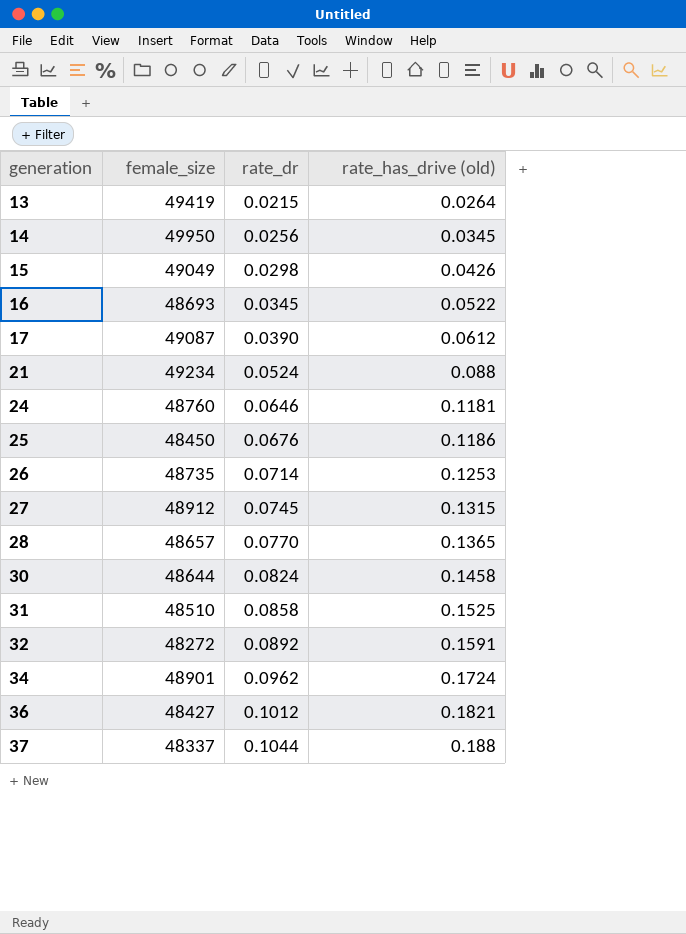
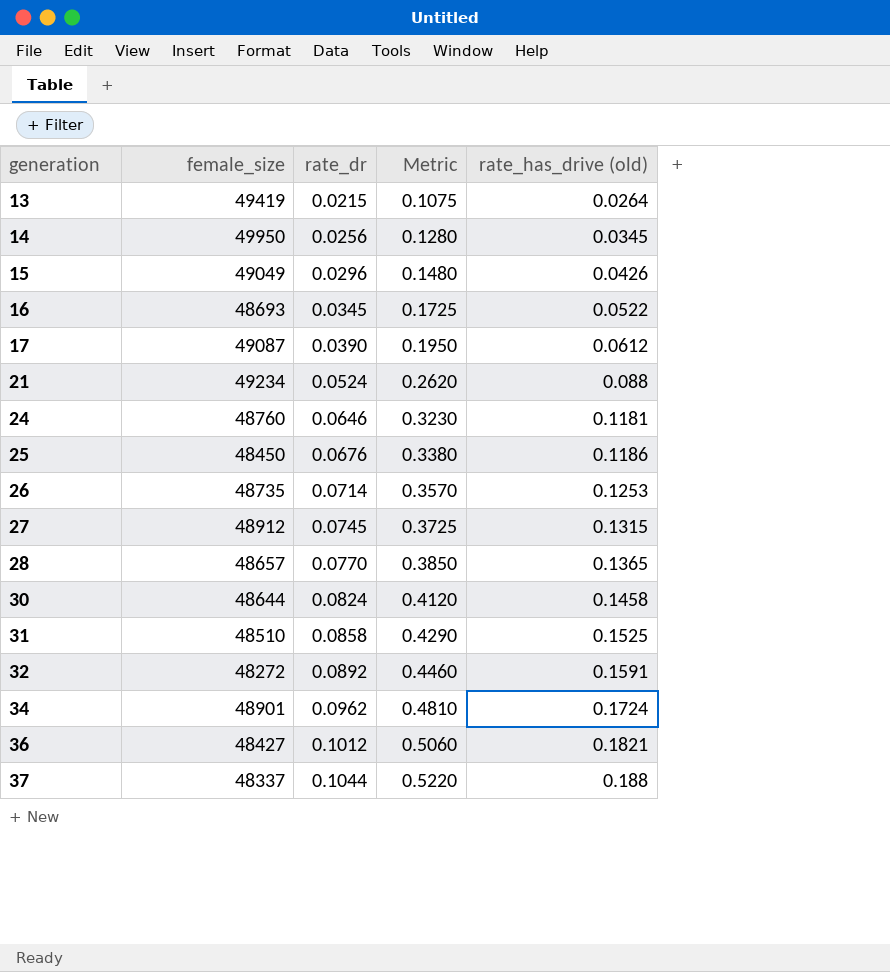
column Metric | formula: none -> [rate_dr] * 5
15 | rate_dr: 0.0298 -> 0.0296

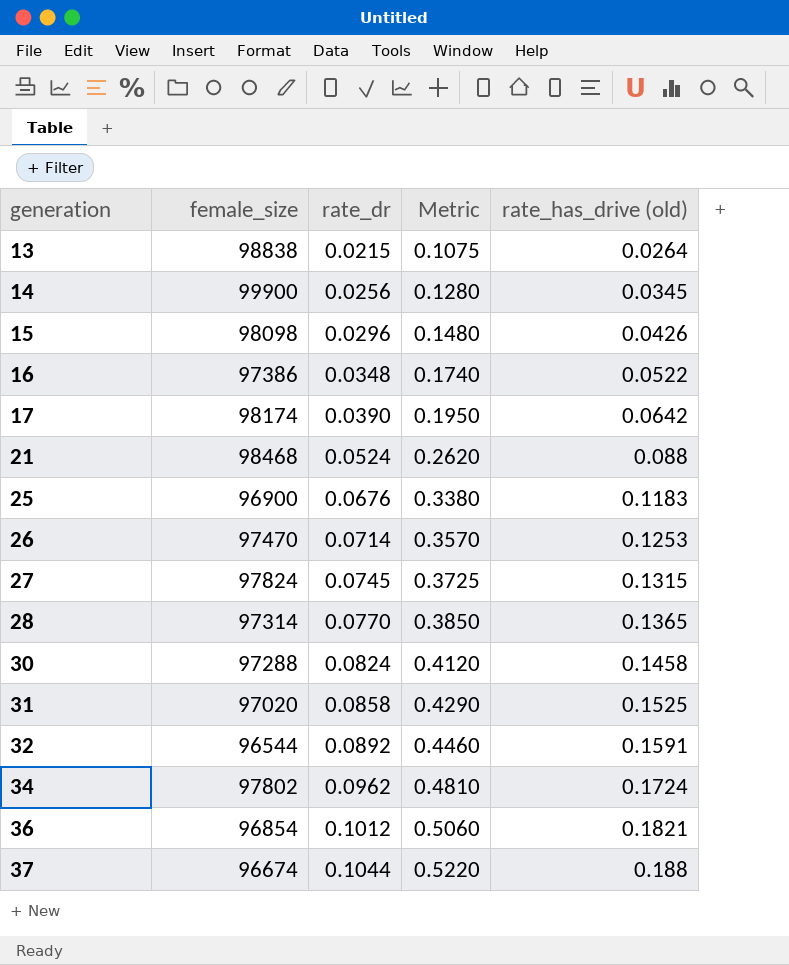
row 24: 48760 | 0.0646 | 0.3230 | 0.1181 -> none
13 | female_size: 49419 -> 98838
14 | female_size: 49950 -> 99900
15 | female_size: 49049 -> 98098
16 | female_size: 48693 -> 97386
16 | rate_dr: 0.0345 -> 0.0348
16 | Metric: 0.1725 -> 0.1740
17 | female_size: 49087 -> 98174
17 | rate_has_drive (old): 0.0612 -> 0.0642
21 | female_size: 49234 -> 98468
25 | female_size: 48450 -> 96900
25 | rate_has_drive (old): 0.1186 -> 0.1183
26 | female_size: 48735 -> 97470
27 | female_size: 48912 -> 97824
28 | female_size: 48657 -> 97314
30 | female_size: 48644 -> 97288
31 | female_size: 48510 -> 97020
32 | female_size: 48272 -> 96544
34 | female_size: 48901 -> 97802
36 | female_size: 48427 -> 96854
37 | female_size: 48337 -> 96674

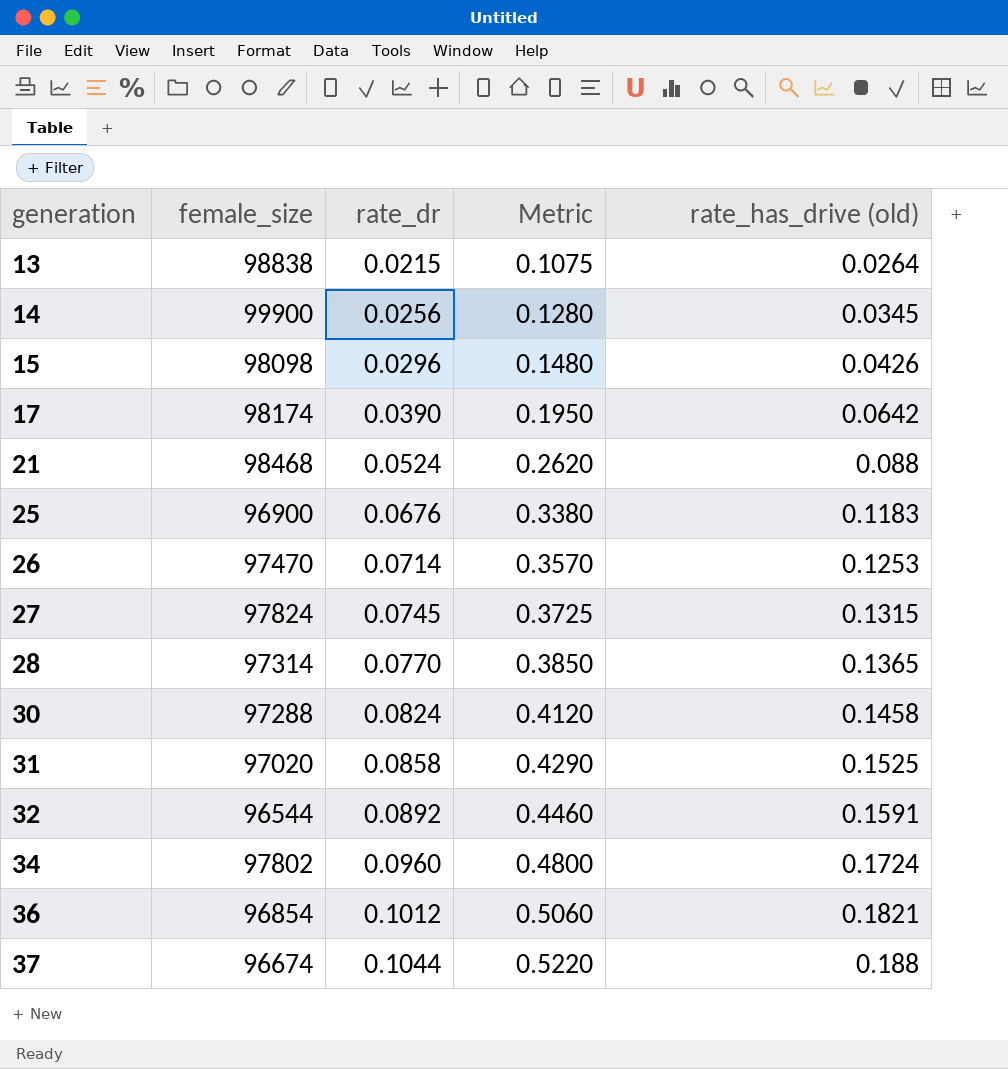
row 16: 97386 | 0.0348 | 0.1740 | 0.0522 -> none
34 | rate_dr: 0.0962 -> 0.0960
34 | Metric: 0.4810 -> 0.4800

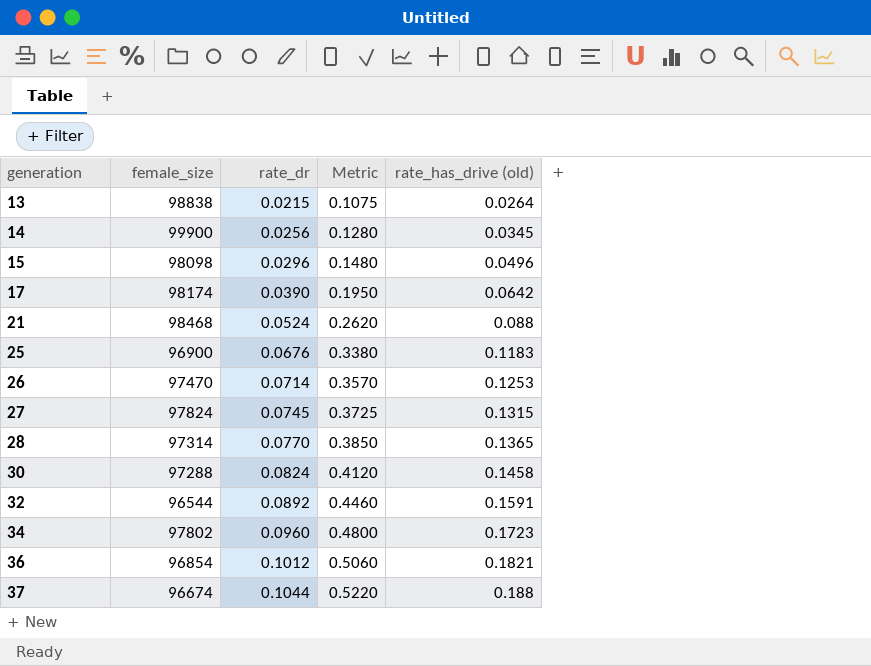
row 31: 97020 | 0.0858 | 0.4290 | 0.1525 -> none
15 | rate_has_drive (old): 0.0426 -> 0.0496
34 | rate_has_drive (old): 0.1724 -> 0.1723

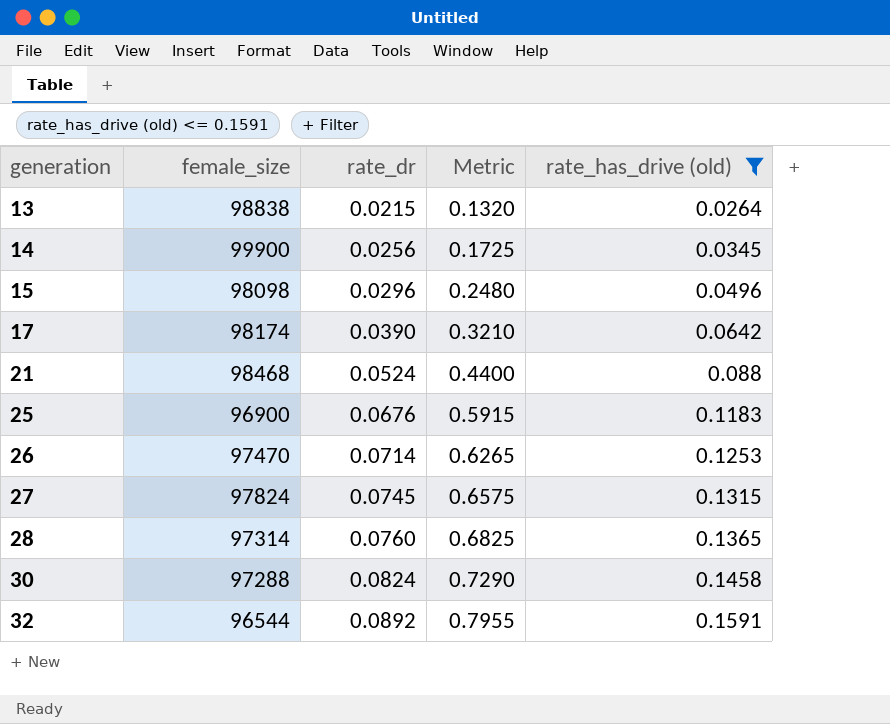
filter: none -> rate_has_drive (old) <= 0.1591
column Metric | formula: [rate_dr] * 5 -> [rate_has_drive (old)] * 5
28 | rate_dr: 0.0770 -> 0.0760

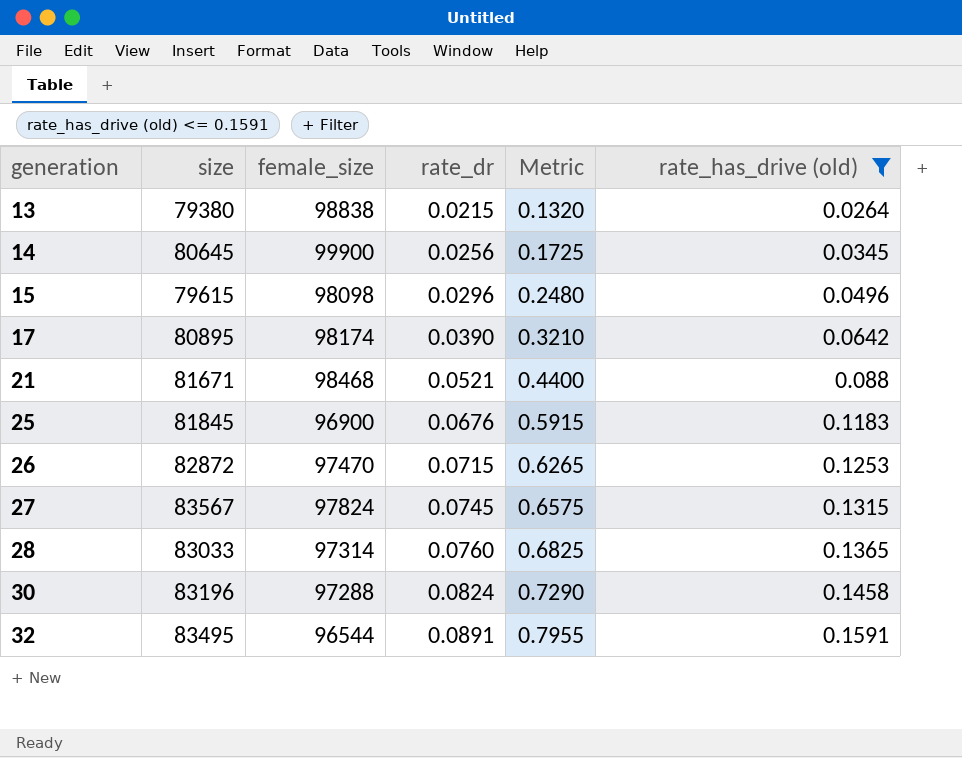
column size | position: none -> 2
21 | rate_dr: 0.0524 -> 0.0521
26 | rate_dr: 0.0714 -> 0.0715
32 | rate_dr: 0.0892 -> 0.0891

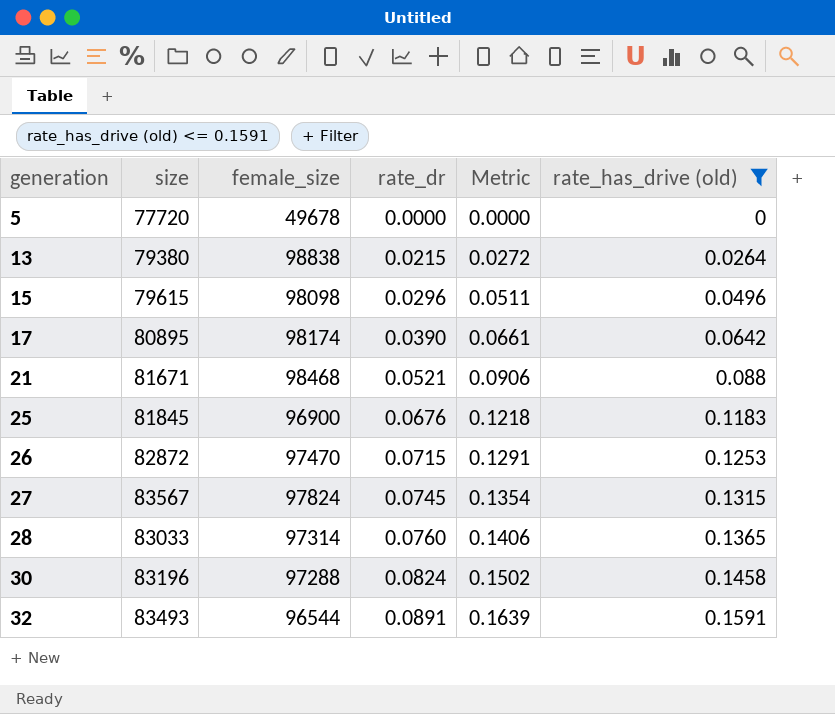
column Metric | formula: [rate_has_drive (old)] * 5 -> [rate_has_drive (old)] * 1.03
row 14: 80645 | 99900 | 0.0256 | 0.1725 | 0.0345 -> none
row 5: none -> 77720 | 49678 | 0.0000 | 0.0000 | 0
32 | size: 83495 -> 83493

